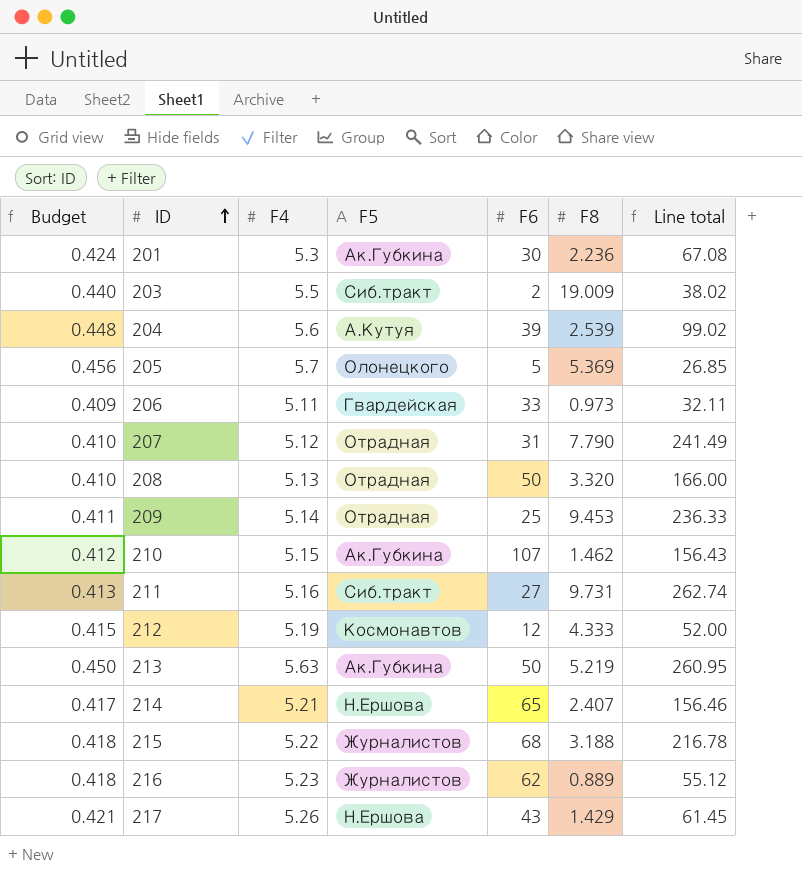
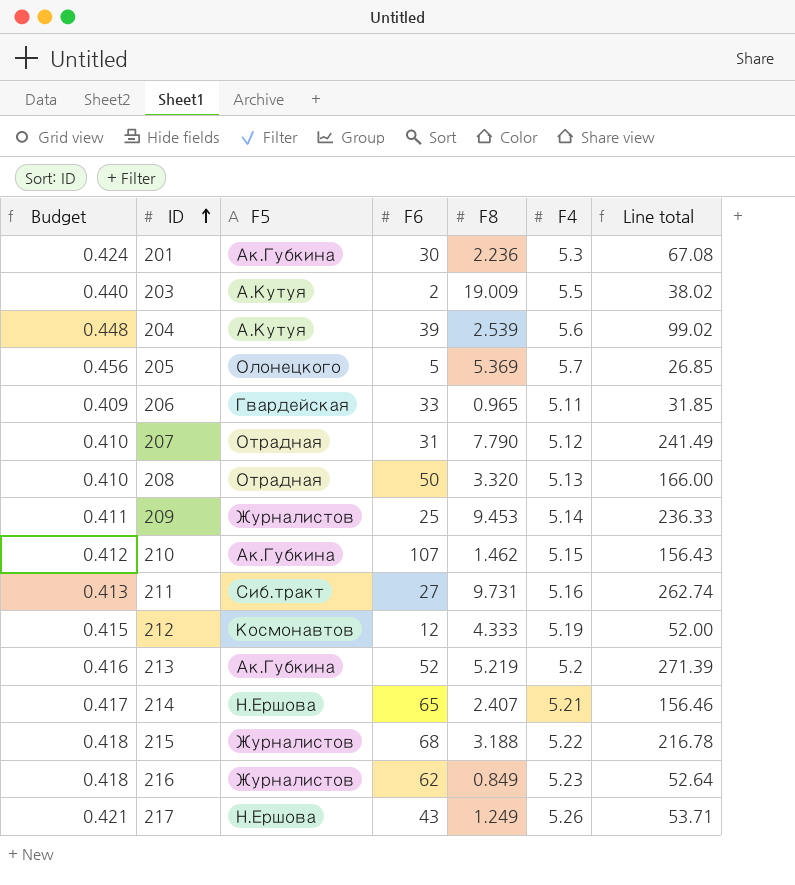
column F4 | position: 3 -> 6
203 | F5: Сиб.тракт -> А.Кутуя
206 | F8: 0.973 -> 0.965
206 | Line total: 32.11 -> 31.85
209 | F5: Отрадная -> Журналистов
213 | Budget: 0.450 -> 0.416
213 | F6: 50 -> 52
213 | F4: 5.63 -> 5.2
213 | Line total: 260.95 -> 271.39
216 | F8: 0.889 -> 0.849
216 | Line total: 55.12 -> 52.64
217 | F8: 1.429 -> 1.249
217 | Line total: 61.45 -> 53.71

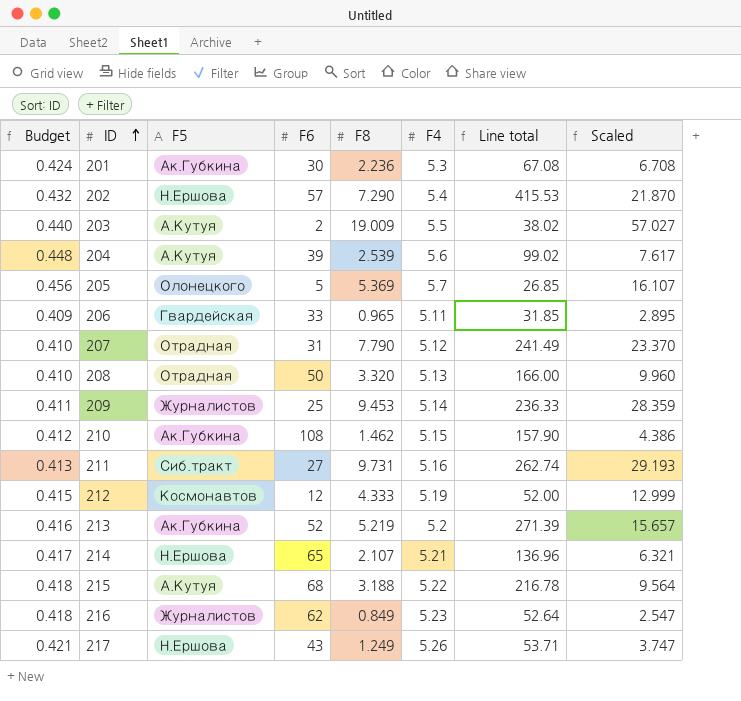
column Scaled | formula: none -> [F8] * 3
row 202: none -> 0.432 | Н.Ершова | 57 | 7.290 | 5.4 | 415.53 | 21.870
210 | F6: 107 -> 108
210 | Line total: 156.43 -> 157.90
214 | F8: 2.407 -> 2.107
214 | Line total: 156.46 -> 136.96
215 | F5: Журналистов -> А.Кутуя

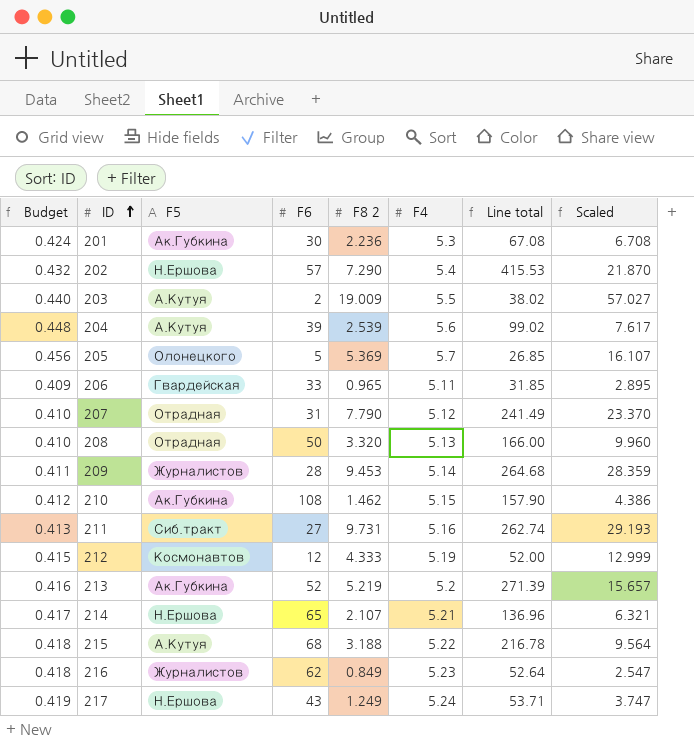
column name: F8 -> F8 2
209 | F6: 25 -> 28
209 | Line total: 236.33 -> 264.68
217 | Budget: 0.421 -> 0.419
217 | F4: 5.26 -> 5.24

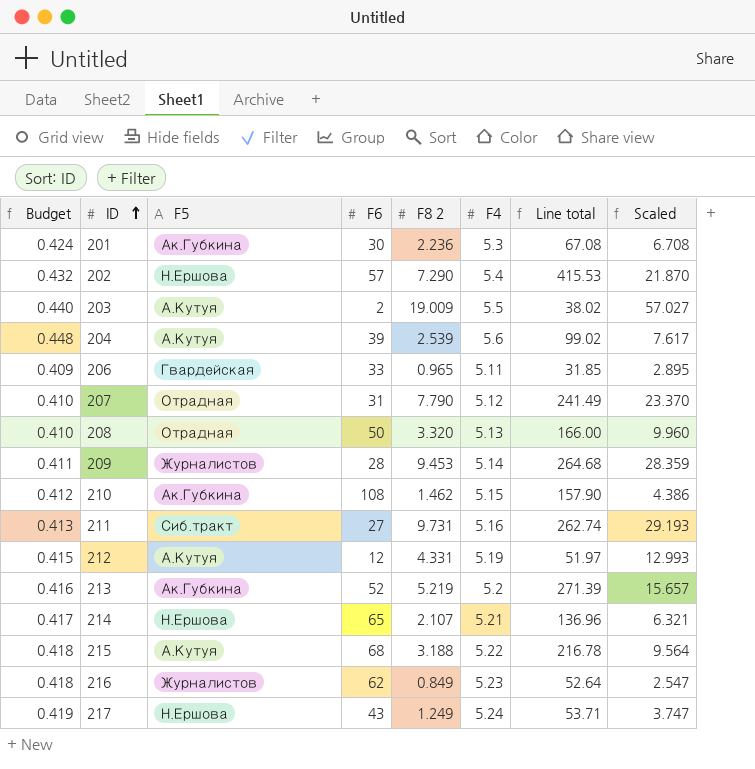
row 205: 0.456 | Олонецкого | 5 | 5.369 | 5.7 | 26.85 | 16.107 -> none
212 | F5: Космонавтов -> А.Кутуя
212 | F8 2: 4.333 -> 4.331
212 | Line total: 52.00 -> 51.97
212 | Scaled: 12.999 -> 12.993

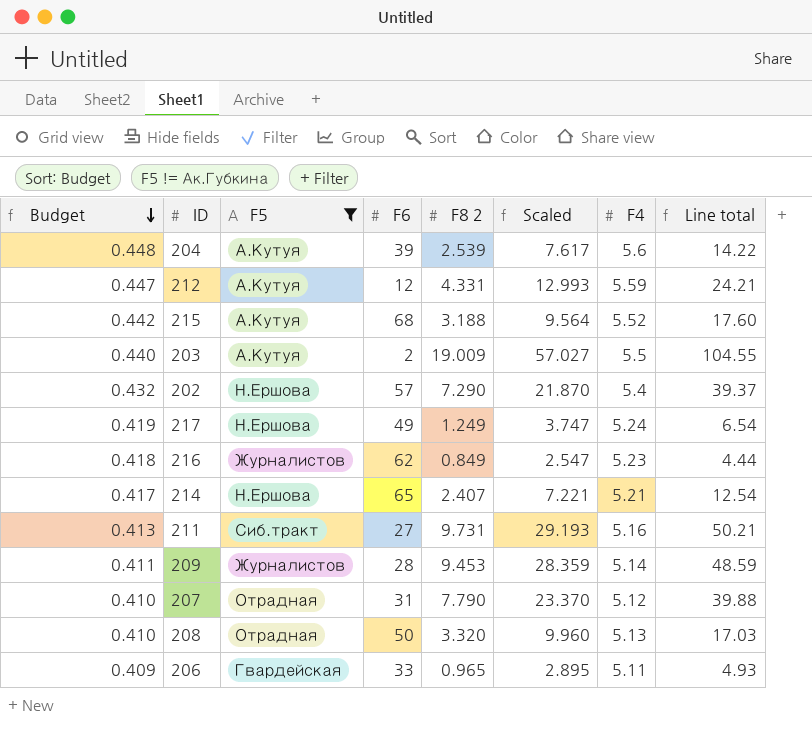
filter: none -> F5 != Ак.Губкина
row order: ID ascending -> Budget descending
column Scaled | position: 8 -> 6
column Line total | formula: [F6] * [F8 2] -> [F8 2] * [F4]
212 | Budget: 0.415 -> 0.447
212 | F4: 5.19 -> 5.59
215 | Budget: 0.418 -> 0.442
215 | F4: 5.22 -> 5.52
217 | F6: 43 -> 49
214 | F8 2: 2.107 -> 2.407
214 | Scaled: 6.321 -> 7.221

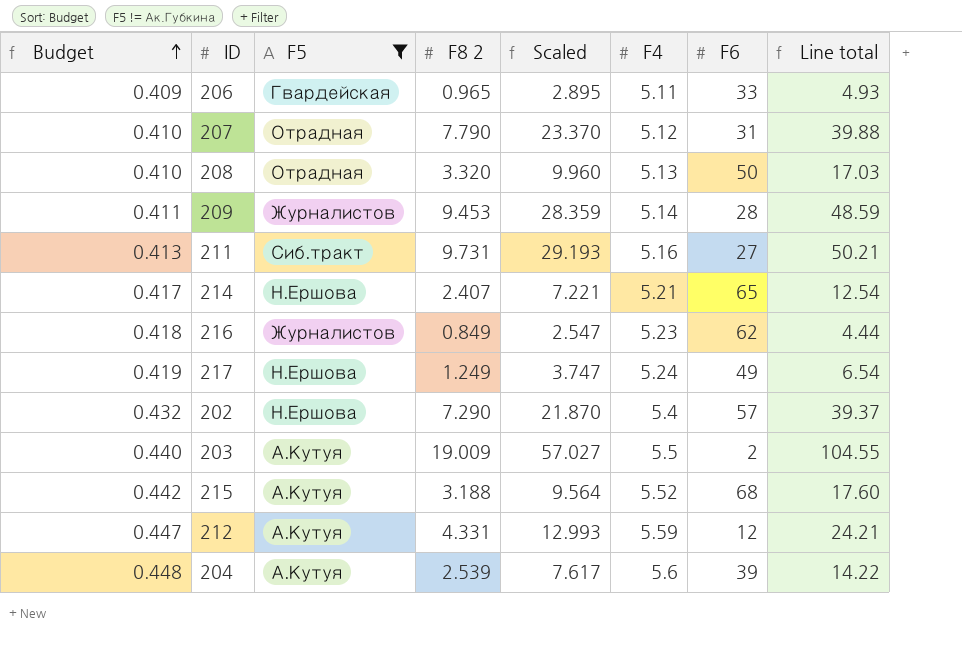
row order: Budget descending -> Budget ascending
column F6 | position: 4 -> 7

